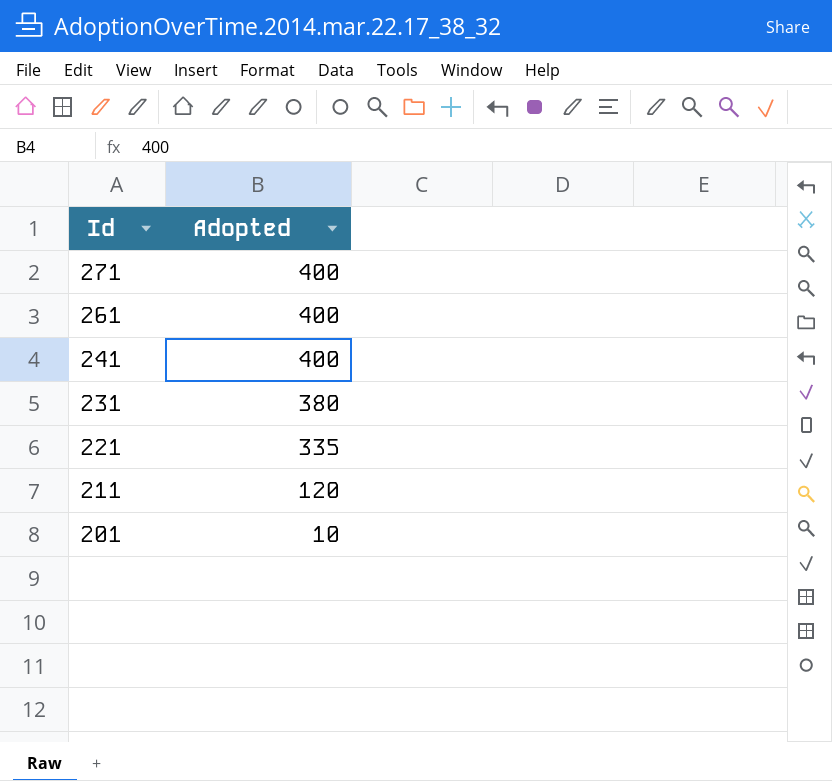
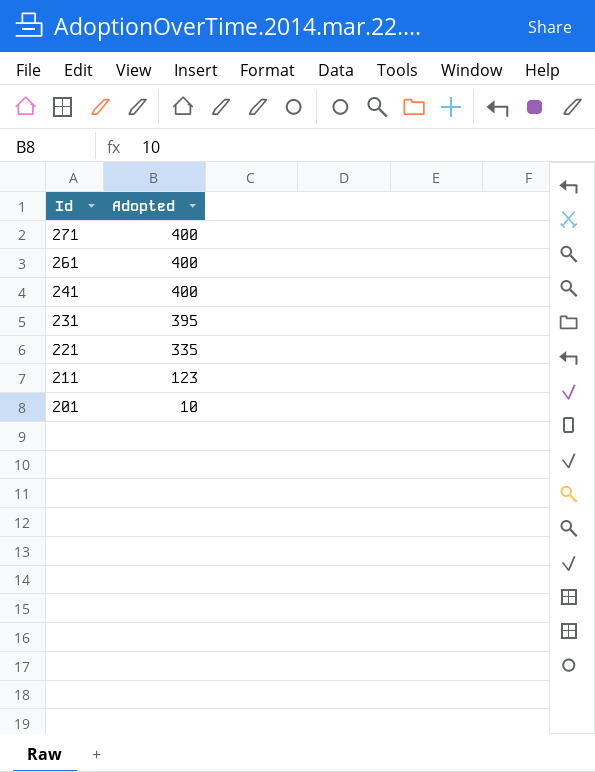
231 | Adopted: 380 -> 395
211 | Adopted: 120 -> 123

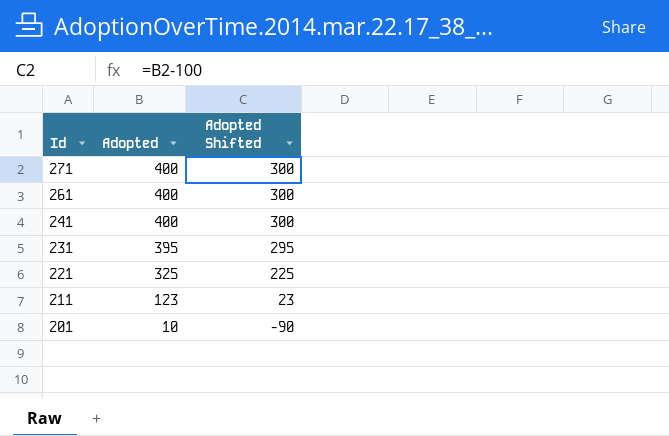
column Adopted Shifted | formula: none -> [Adopted] - 100
221 | Adopted: 335 -> 325

